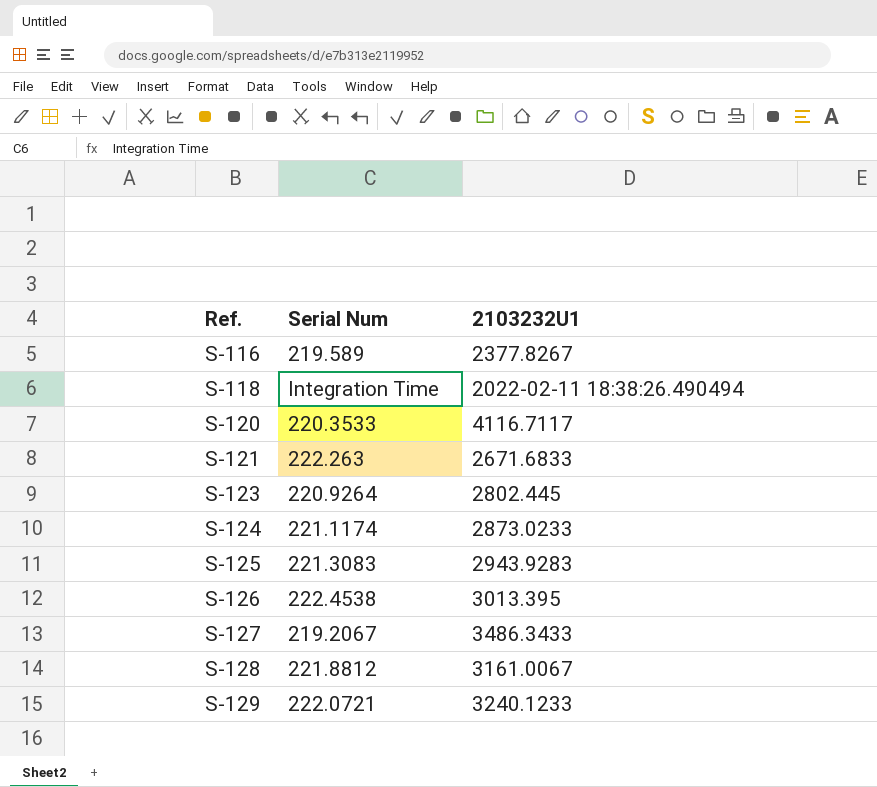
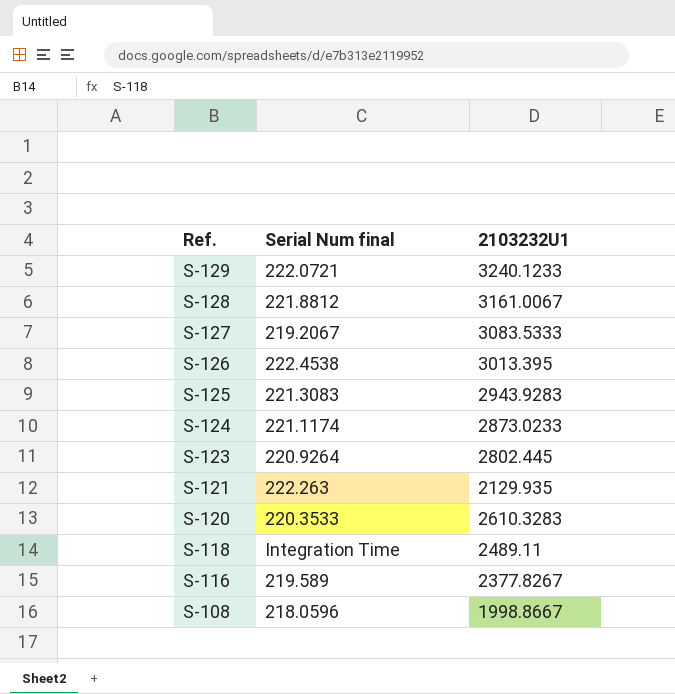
row order: Ref. ascending -> Ref. descending
column name: Serial Num -> Serial Num final
S-127 | 2103232U1: 3486.3433 -> 3083.5333
S-121 | 2103232U1: 2671.6833 -> 2129.935
S-120 | 2103232U1: 4116.7117 -> 2610.3283
S-118 | 2103232U1: 2022-02-11 18:38:26.490494 -> 2489.11
row S-108: none -> 218.0596 | 1998.8667

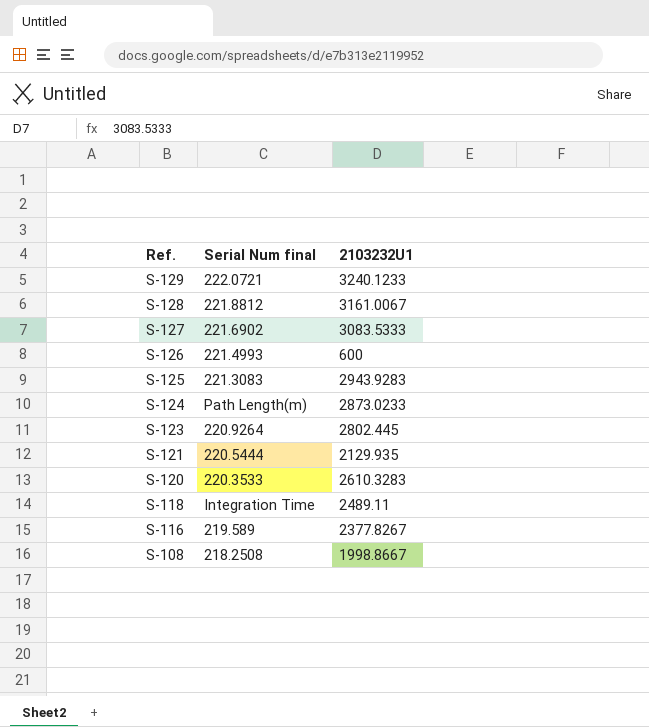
S-127 | Serial Num final: 219.2067 -> 221.6902
S-126 | Serial Num final: 222.4538 -> 221.4993
S-126 | 2103232U1: 3013.395 -> 600
S-124 | Serial Num final: 221.1174 -> Path Length(m)
S-121 | Serial Num final: 222.263 -> 220.5444
S-108 | Serial Num final: 218.0596 -> 218.2508

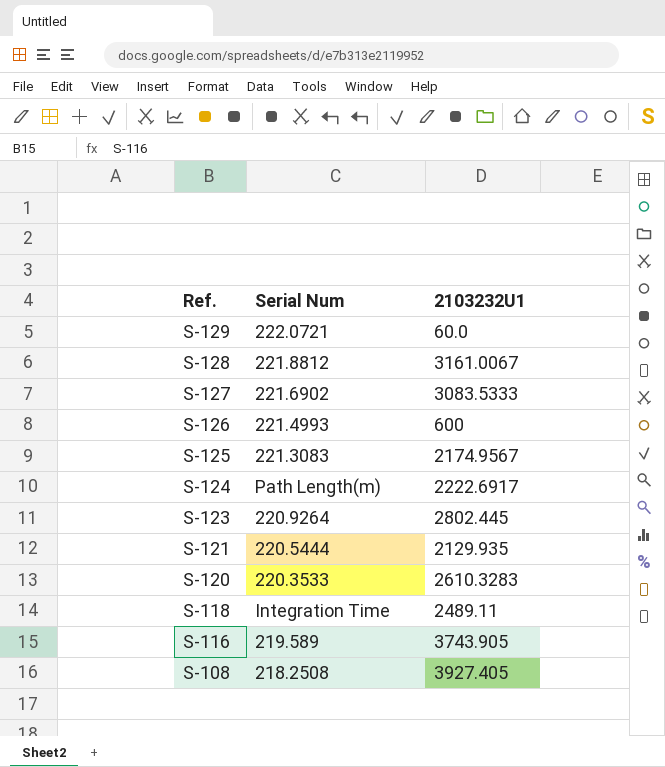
column name: Serial Num final -> Serial Num
S-129 | 2103232U1: 3240.1233 -> 60.0
S-125 | 2103232U1: 2943.9283 -> 2174.9567
S-124 | 2103232U1: 2873.0233 -> 2222.6917
S-116 | 2103232U1: 2377.8267 -> 3743.905
S-108 | 2103232U1: 1998.8667 -> 3927.405

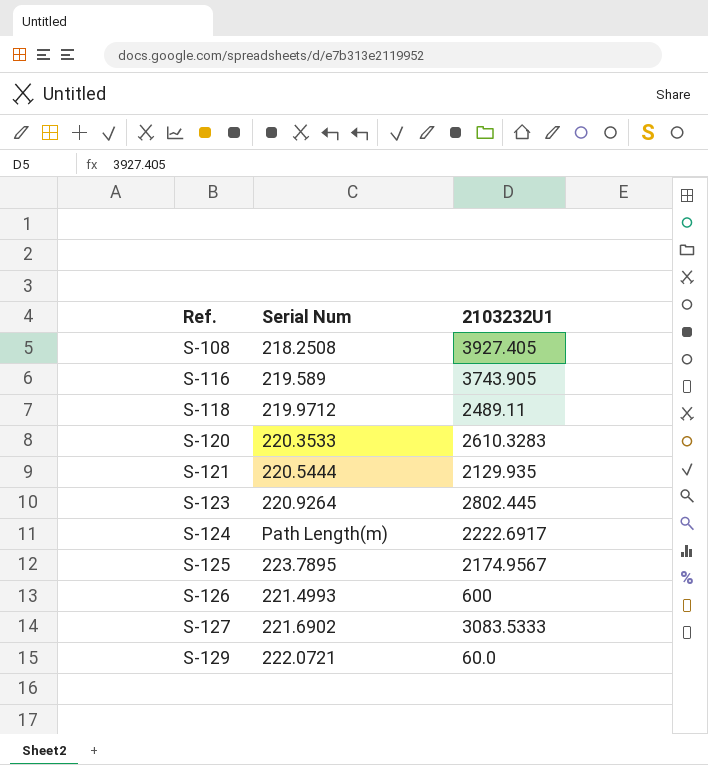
row order: Ref. descending -> Ref. ascending
row S-128: 221.8812 | 3161.0067 -> none
S-118 | Serial Num: Integration Time -> 219.9712
S-125 | Serial Num: 221.3083 -> 223.7895

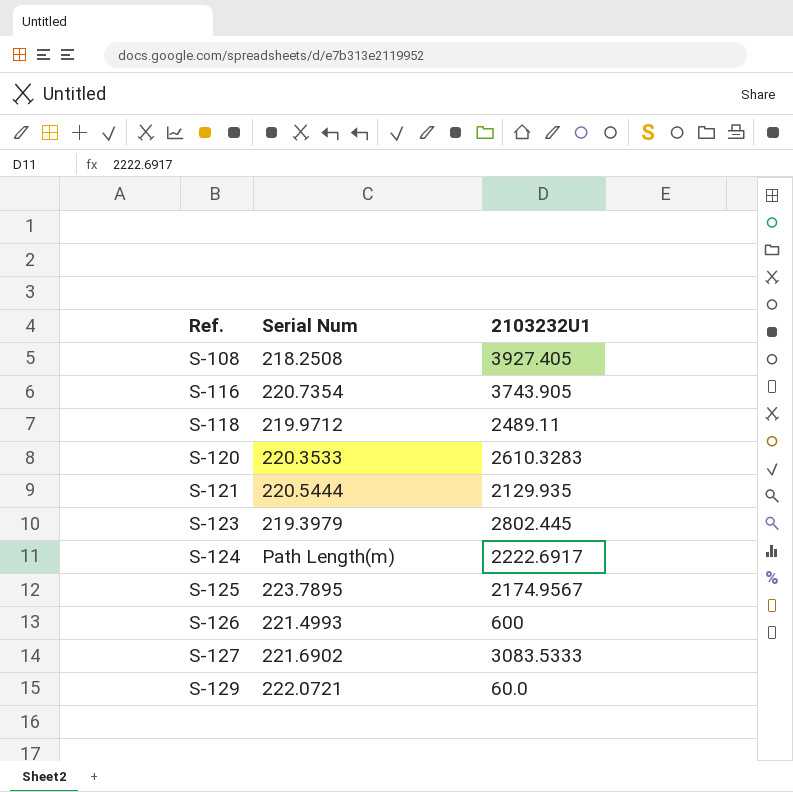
S-116 | Serial Num: 219.589 -> 220.7354
S-123 | Serial Num: 220.9264 -> 219.3979

